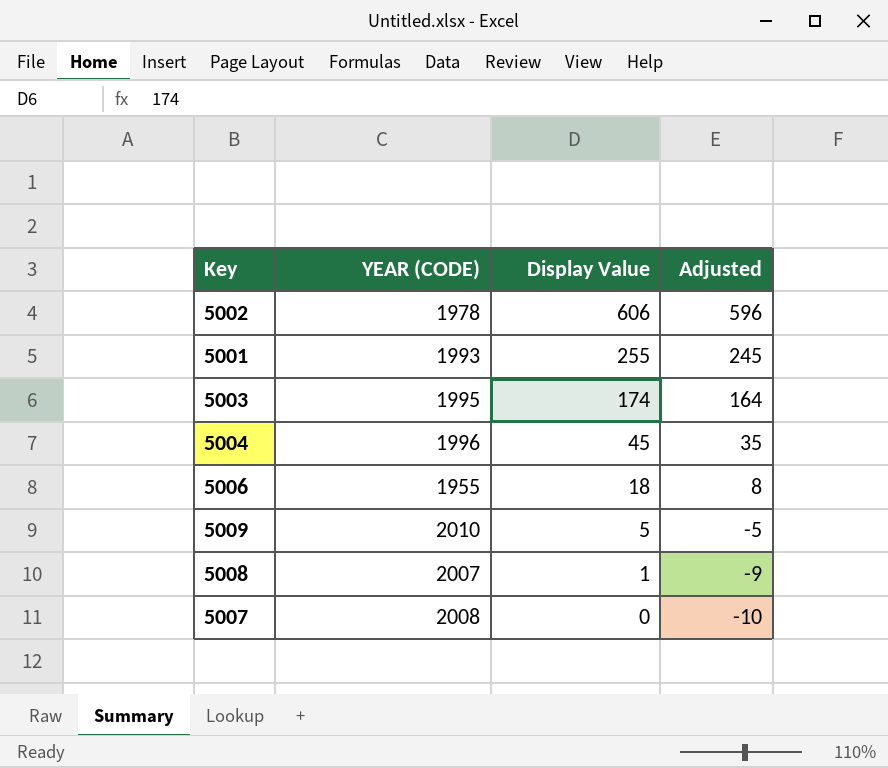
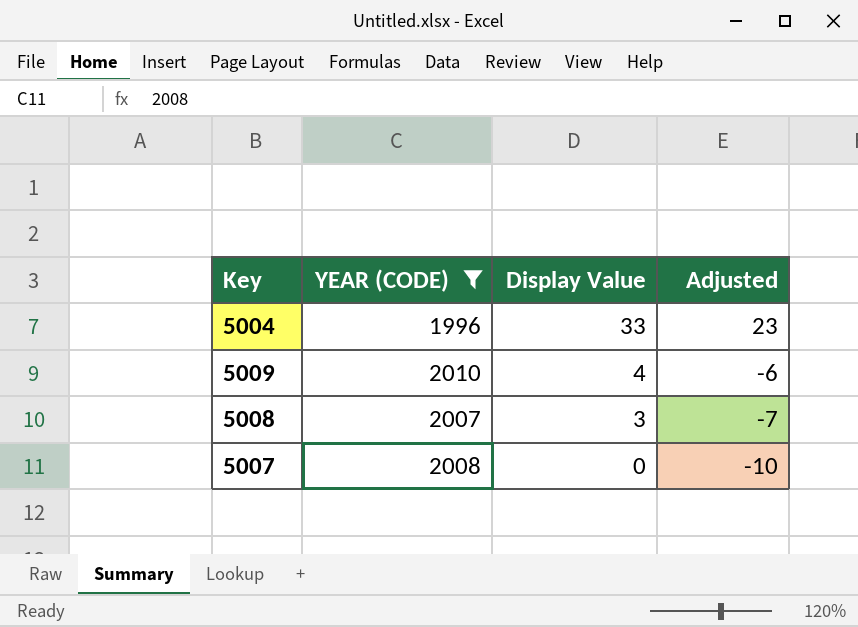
filter: none -> YEAR (CODE) >= 1996
5004 | Display Value: 45 -> 33
5004 | Adjusted: 35 -> 23
5009 | Display Value: 5 -> 4
5009 | Adjusted: -5 -> -6
5008 | Display Value: 1 -> 3
5008 | Adjusted: -9 -> -7

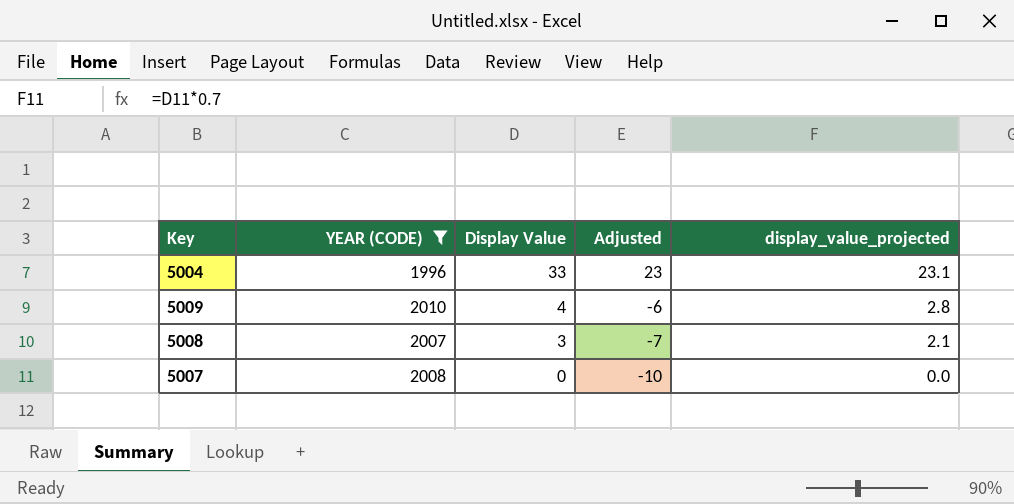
column display_value_projected | formula: none -> [Display Value] * 0.7

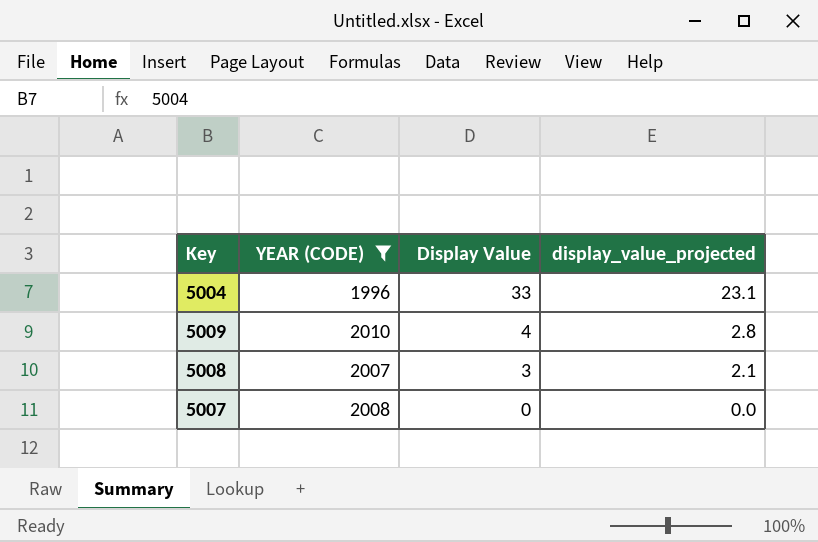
column Adjusted | formula: [Display Value] - 10 -> none

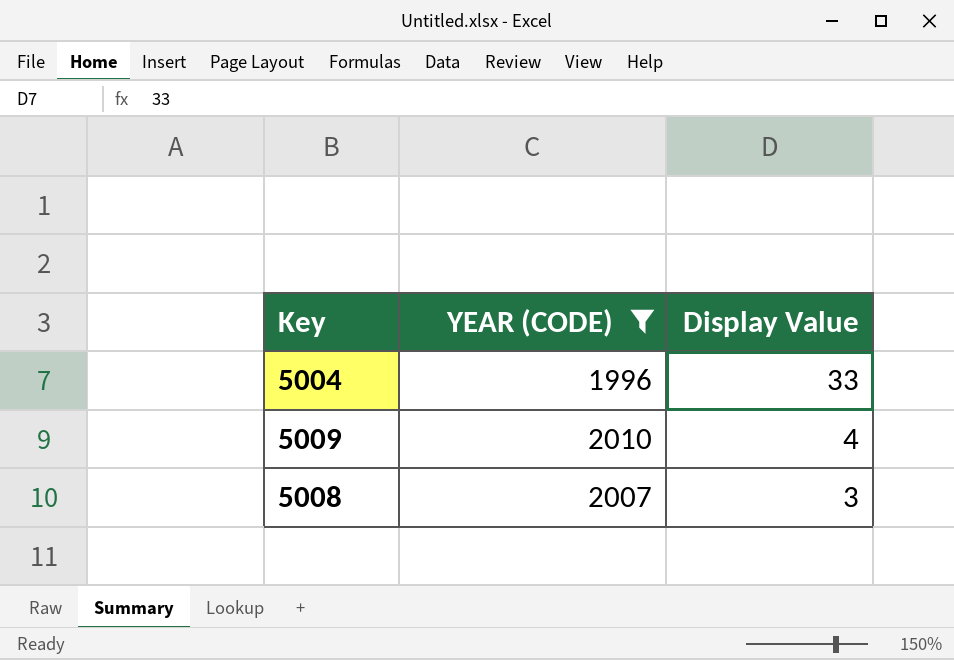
column display_value_projected | formula: [Display Value] * 0.7 -> none
row 5007: 2008 | 0 | 0.0 -> none

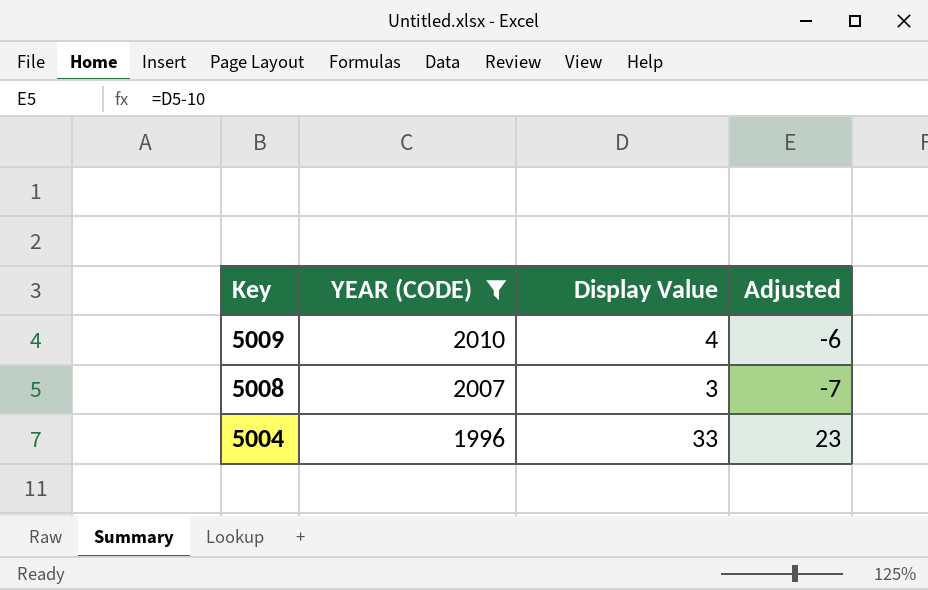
row order: Display Value descending -> Key descending
column Adjusted | formula: none -> [Display Value] - 10

